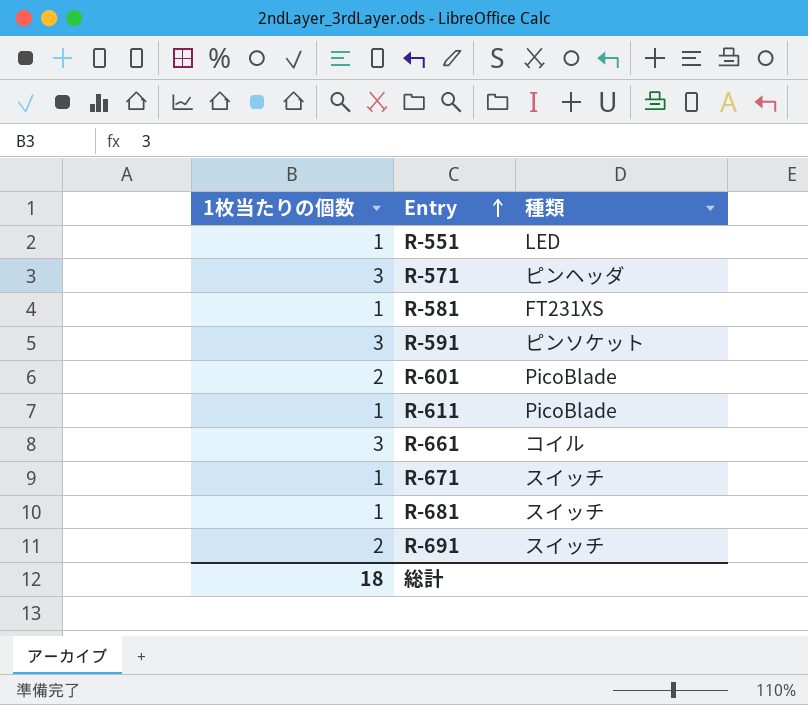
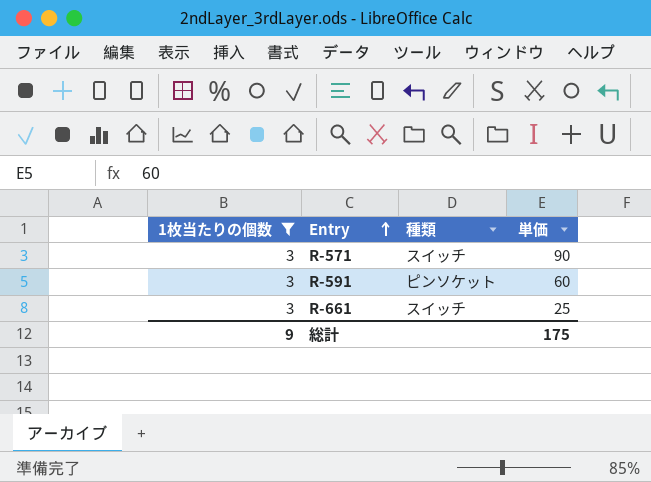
filter: none -> 1枚当たりの個数 = 3
column 単価 | position: none -> 4
R-571 | 種類: ピンヘッダ -> スイッチ
R-661 | 種類: コイル -> スイッチ
総計 | 1枚当たりの個数: 18 -> 9

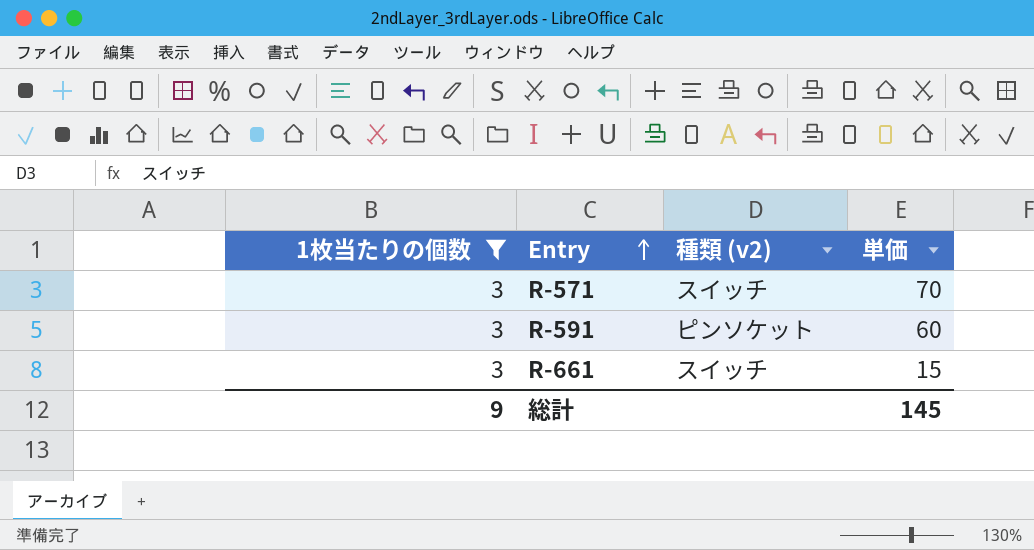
column name: 種類 -> 種類 (v2)
R-571 | 単価: 90 -> 70
R-661 | 単価: 25 -> 15
総計 | 単価: 175 -> 145

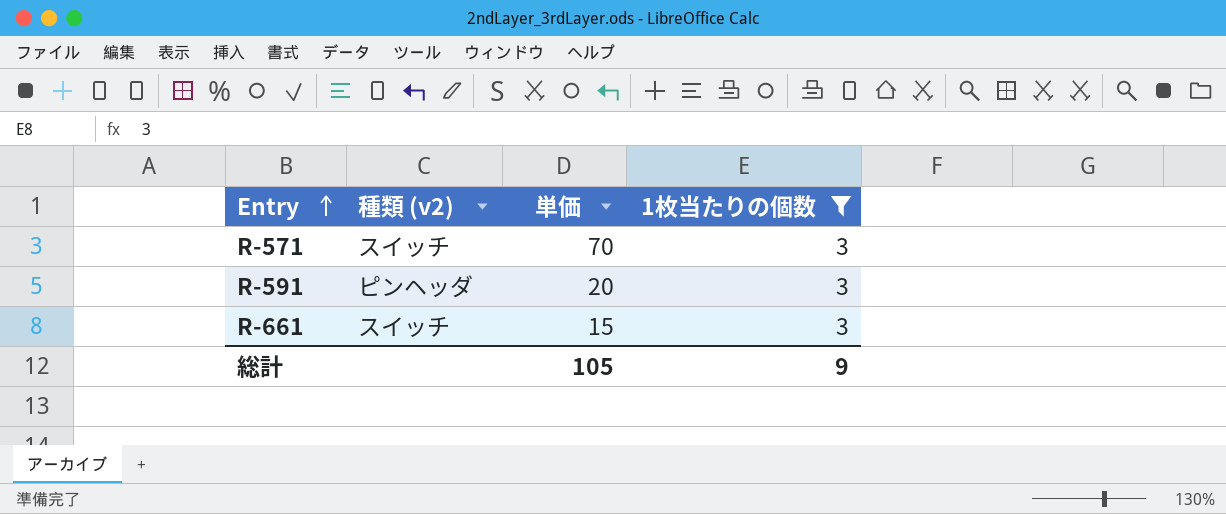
column 1枚当たりの個数 | position: 1 -> 4
R-591 | 種類 (v2): ピンソケット -> ピンヘッダ
R-591 | 単価: 60 -> 20
総計 | 単価: 145 -> 105

